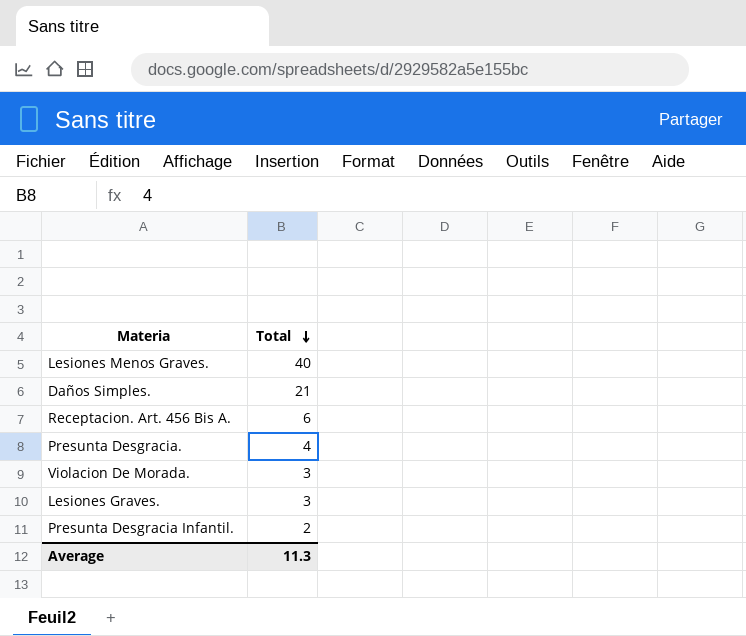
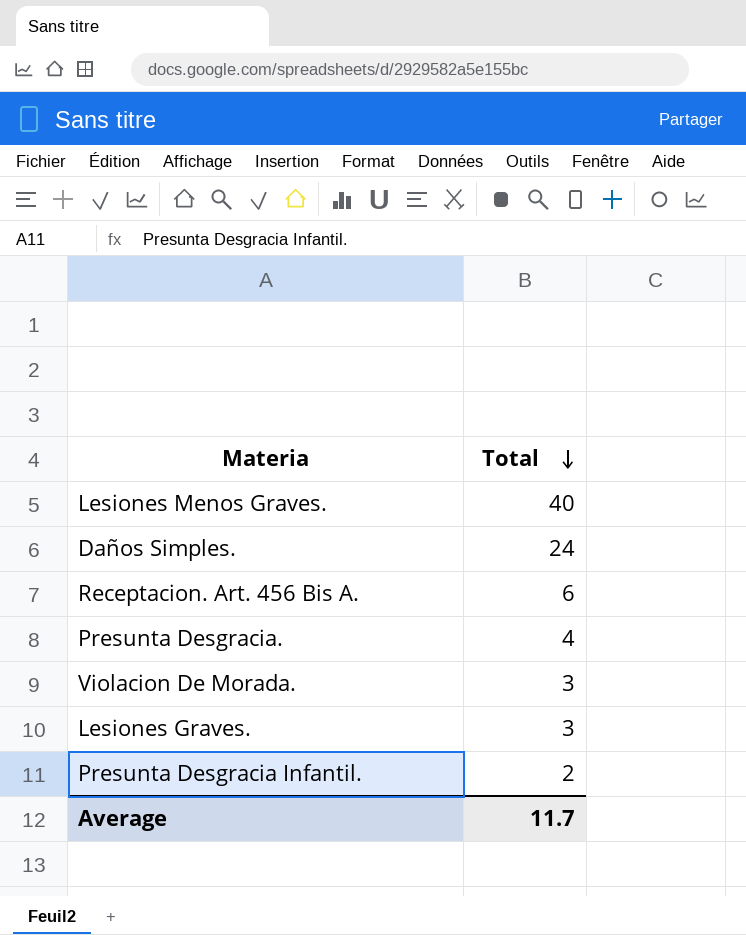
Daños Simples. | Total: 21 -> 24
Average | Total: 11.3 -> 11.7

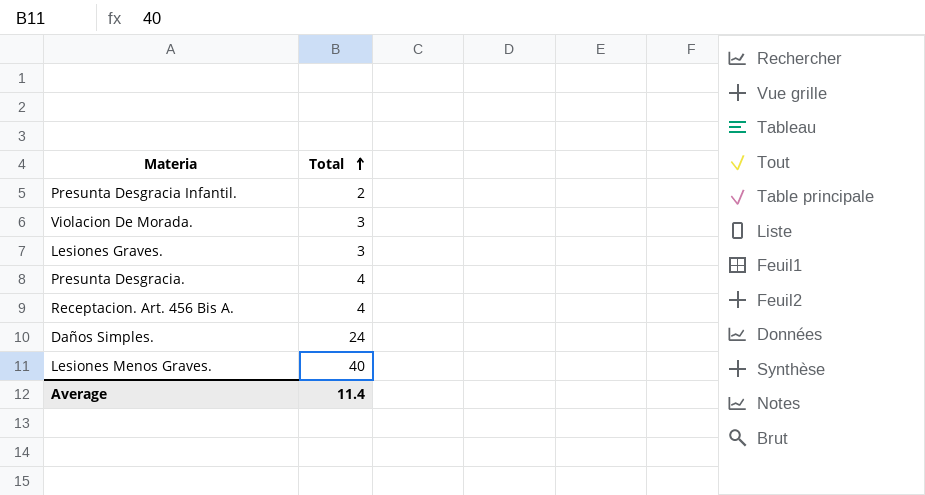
row order: Total descending -> Total ascending
Receptacion. Art. 456 Bis A. | Total: 6 -> 4
Average | Total: 11.7 -> 11.4

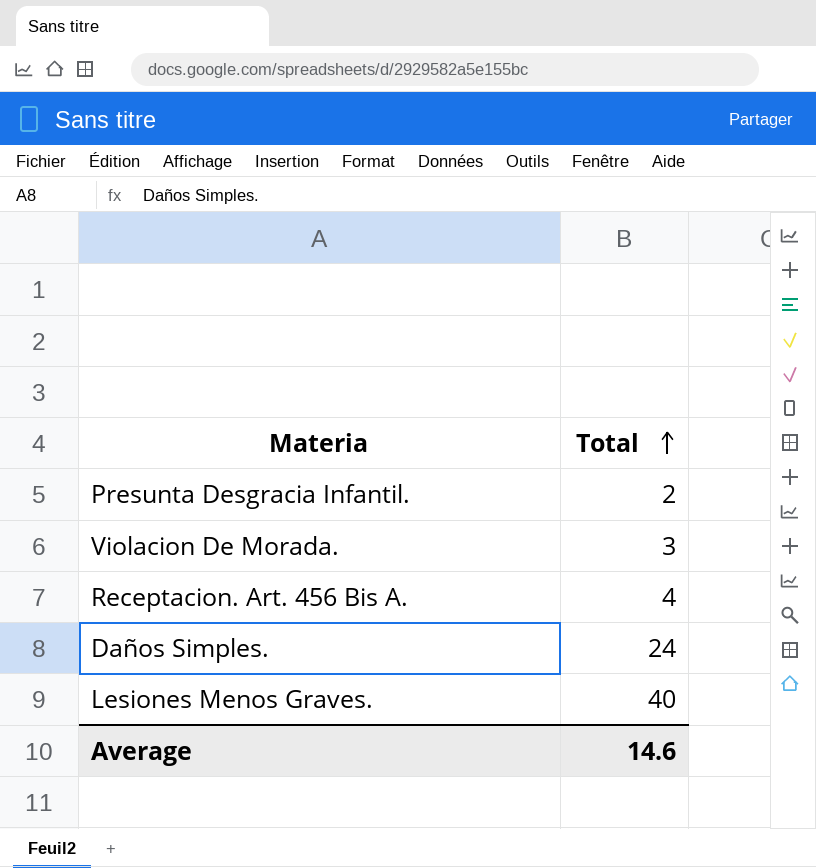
row Lesiones Graves.: 3 -> none
row Presunta Desgracia.: 4 -> none
Average | Total: 11.4 -> 14.6

